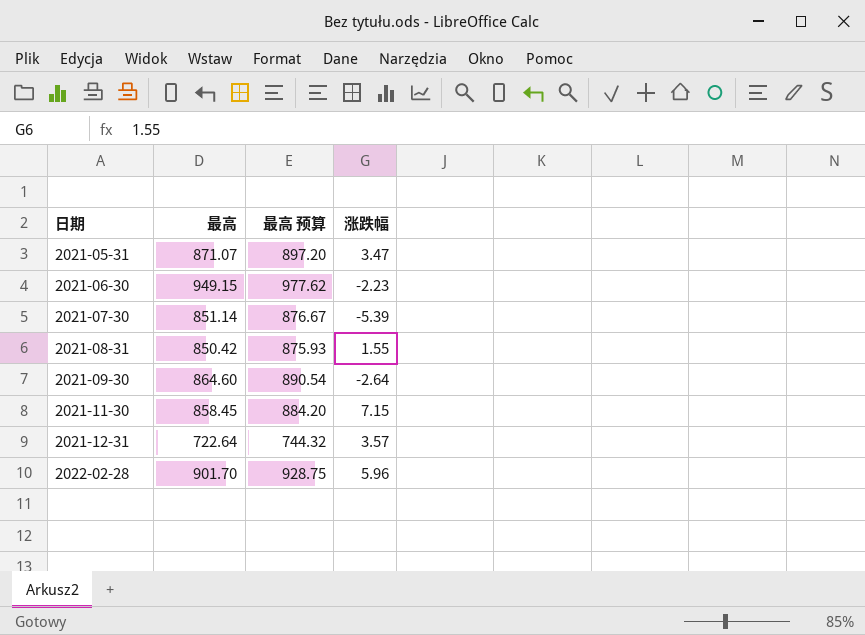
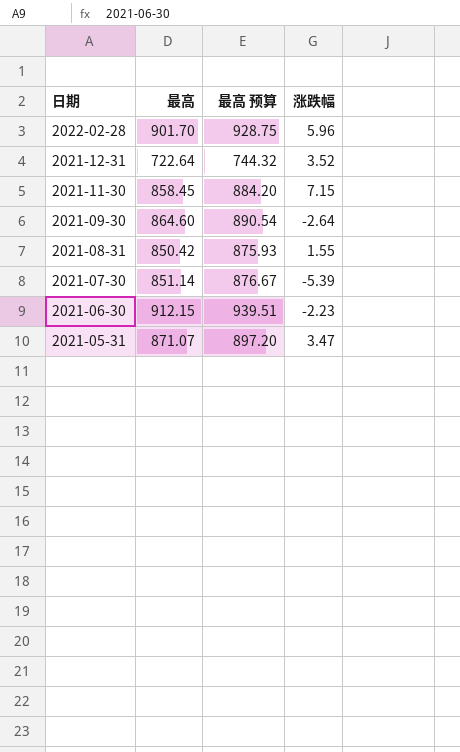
row order: 日期 ascending -> 日期 descending
2021-12-31 | 涨跌幅: 3.57 -> 3.52
2021-06-30 | 最高: 949.15 -> 912.15
2021-06-30 | 最高 预算: 977.62 -> 939.51

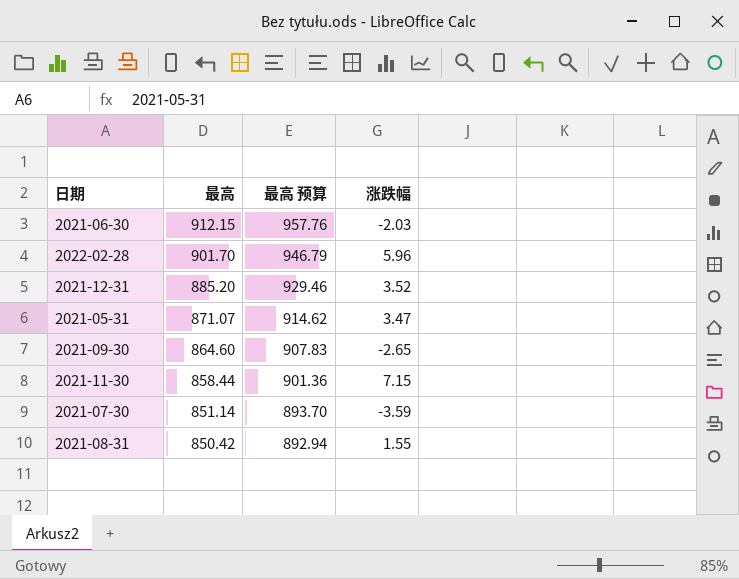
row order: 日期 descending -> 最高 descending
column 最高 预算 | formula: [最高] * 1.03 -> [最高] * 1.05
2021-06-30 | 涨跌幅: -2.23 -> -2.03
2021-12-31 | 最高: 722.64 -> 885.20
2021-09-30 | 涨跌幅: -2.64 -> -2.65
2021-11-30 | 最高: 858.45 -> 858.44
2021-07-30 | 涨跌幅: -5.39 -> -3.59

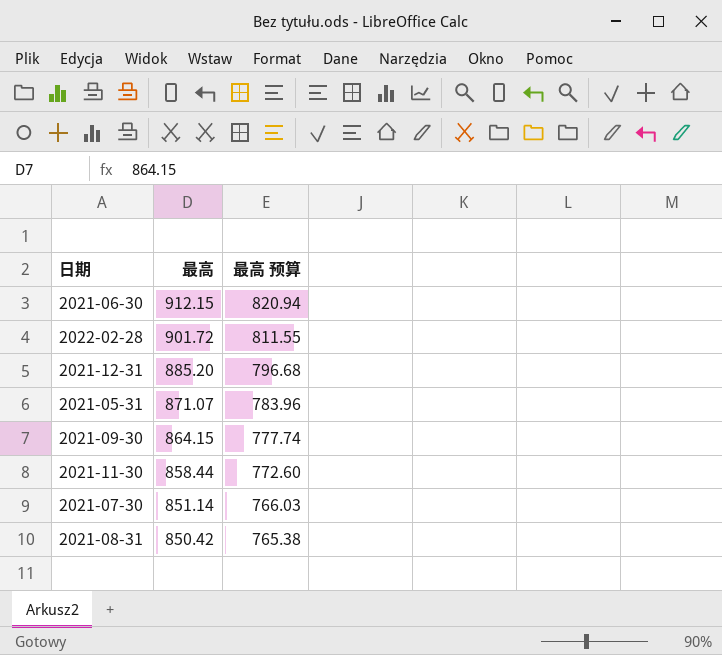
column 涨跌幅 | position: 4 -> none
column 最高 预算 | formula: [最高] * 1.05 -> [最高] * 0.9
2022-02-28 | 最高: 901.70 -> 901.72
2021-09-30 | 最高: 864.60 -> 864.15

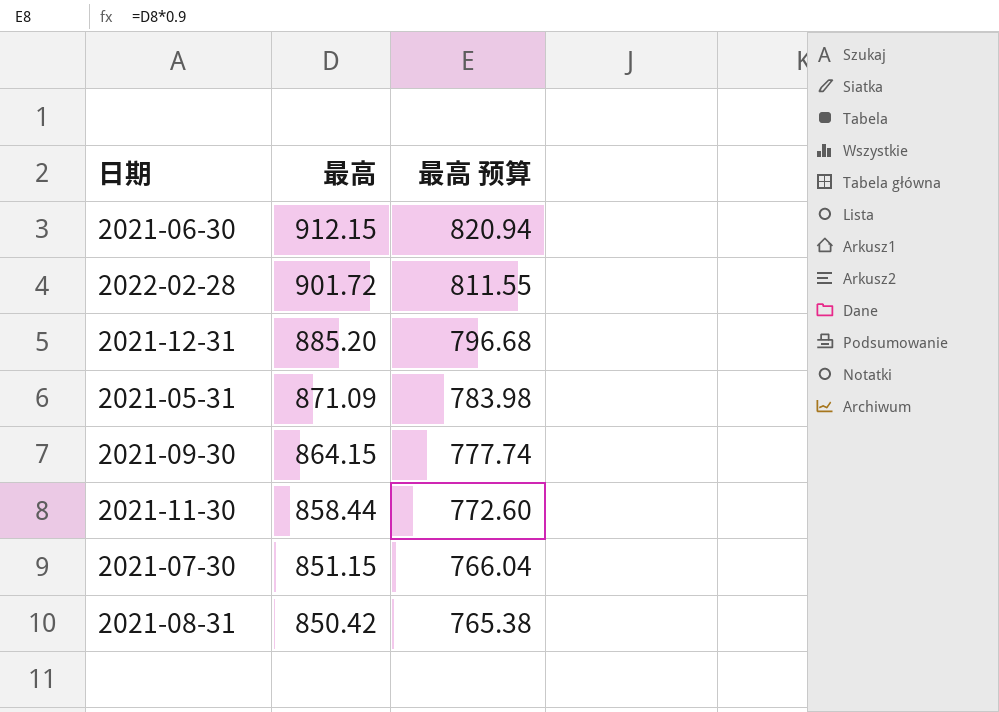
2021-05-31 | 最高: 871.07 -> 871.09
2021-05-31 | 最高 预算: 783.96 -> 783.98
2021-07-30 | 最高: 851.14 -> 851.15
2021-07-30 | 最高 预算: 766.03 -> 766.04

